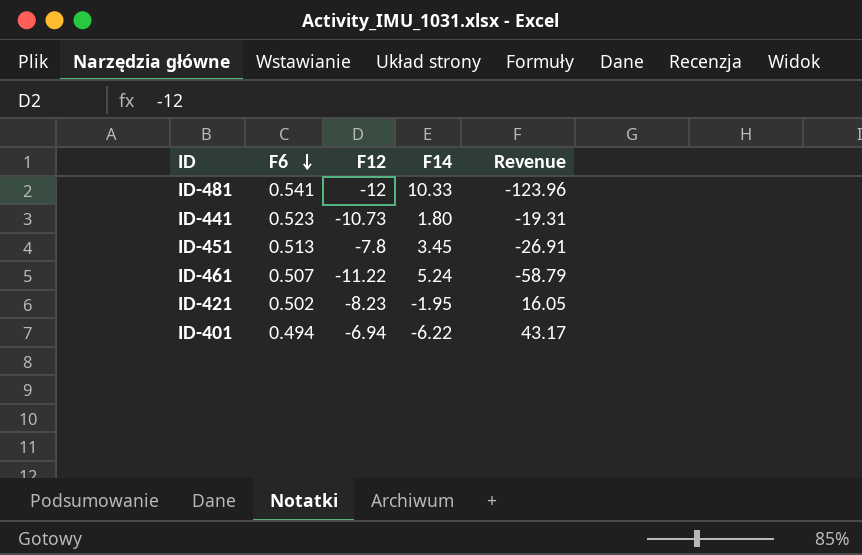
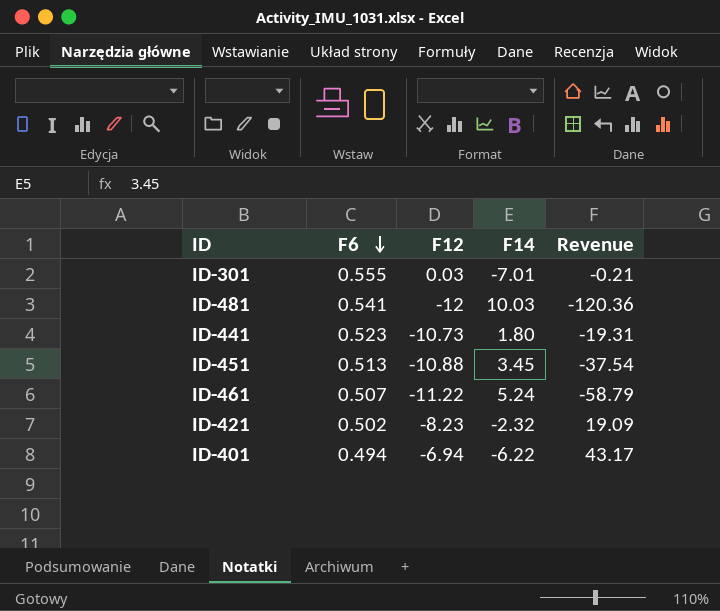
row ID-301: none -> 0.555 | 0.03 | -7.01 | -0.21
ID-481 | F14: 10.33 -> 10.03
ID-481 | Revenue: -123.96 -> -120.36
ID-451 | F12: -7.8 -> -10.88
ID-451 | Revenue: -26.91 -> -37.54
ID-421 | F14: -1.95 -> -2.32
ID-421 | Revenue: 16.05 -> 19.09

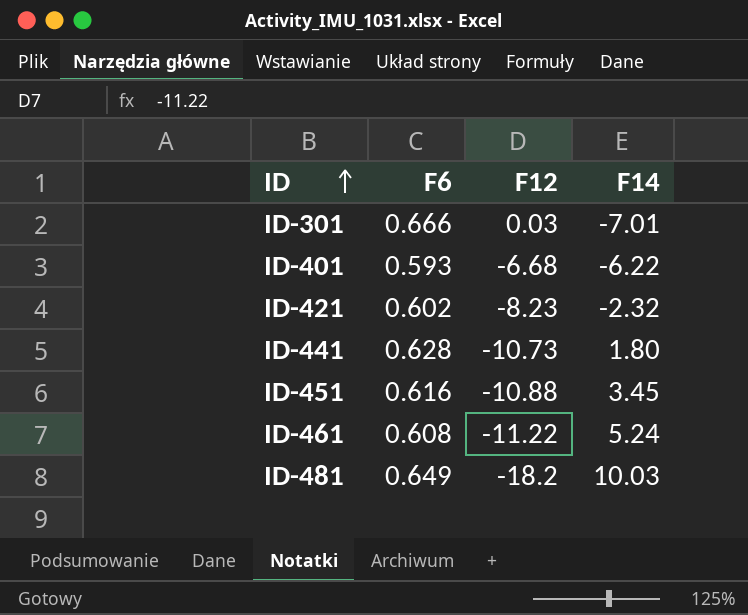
row order: F6 descending -> ID ascending
column Revenue | formula: [F12] * [F14] -> none
ID-301 | F6: 0.555 -> 0.666
ID-401 | F6: 0.494 -> 0.593
ID-401 | F12: -6.94 -> -6.68
ID-421 | F6: 0.502 -> 0.602
ID-441 | F6: 0.523 -> 0.628
ID-451 | F6: 0.513 -> 0.616
ID-461 | F6: 0.507 -> 0.608
ID-481 | F6: 0.541 -> 0.649
ID-481 | F12: -12 -> -18.2

